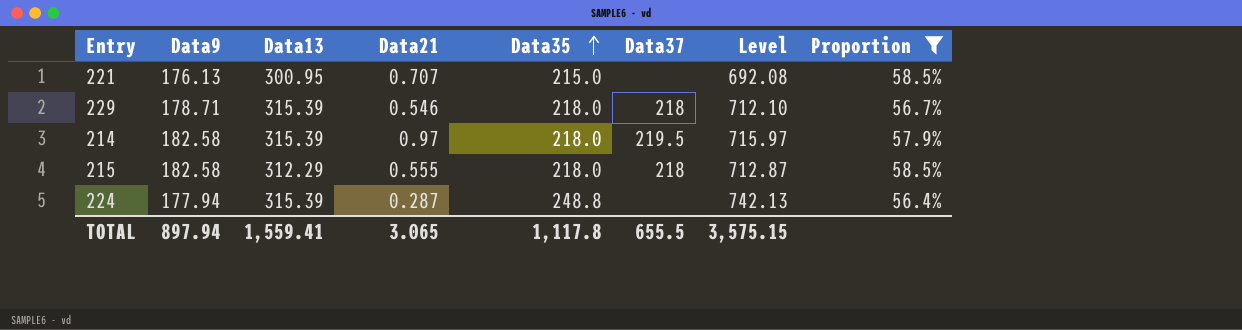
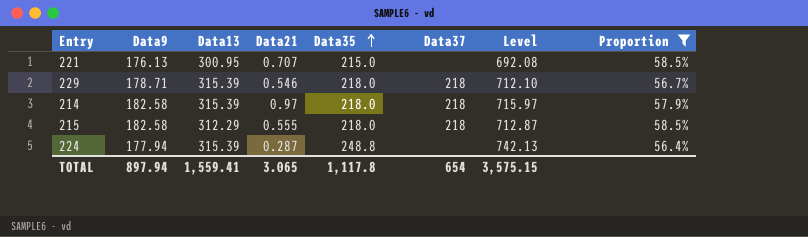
214 | Data37: 219.5 -> 218
TOTAL | Data37: 655.5 -> 654

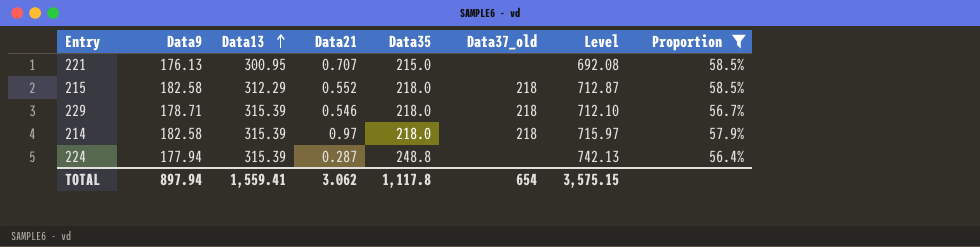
row order: Data35 ascending -> Data13 ascending
column name: Data37 -> Data37_old
215 | Data21: 0.555 -> 0.552
TOTAL | Data21: 3.065 -> 3.062

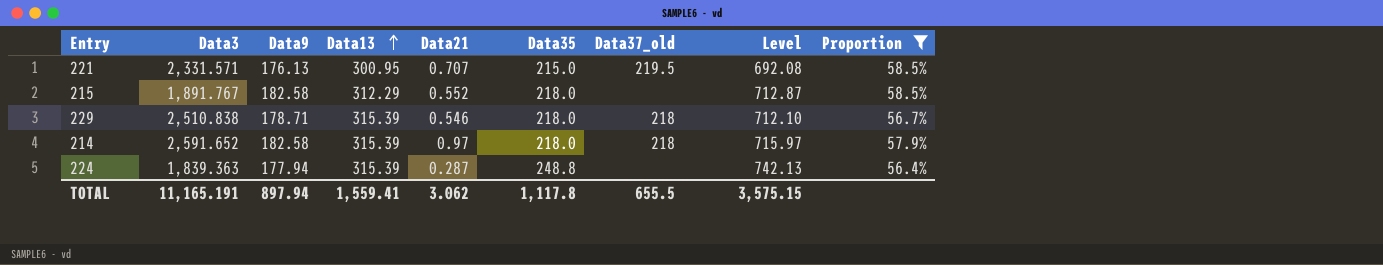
column Data3 | position: none -> 2
221 | Data37_old: none -> 219.5
215 | Data37_old: 218 -> none
TOTAL | Data37_old: 654 -> 655.5

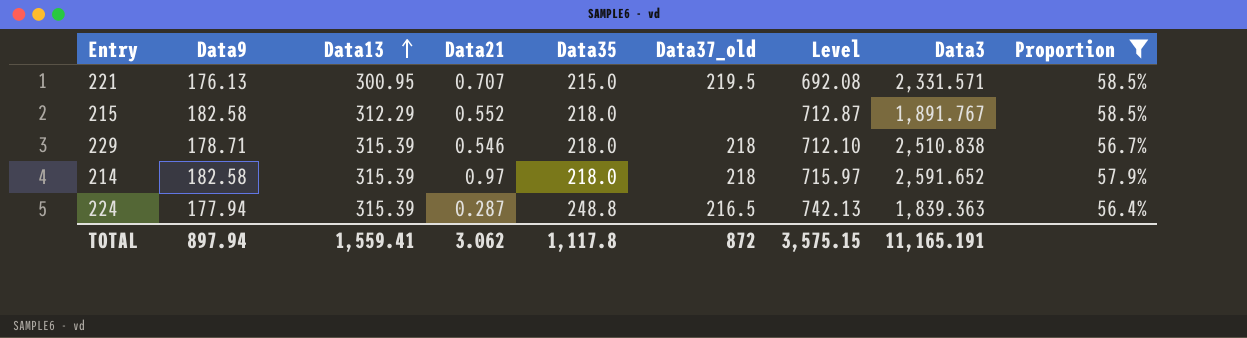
column Data3 | position: 2 -> 8
224 | Data37_old: none -> 216.5
TOTAL | Data37_old: 655.5 -> 872

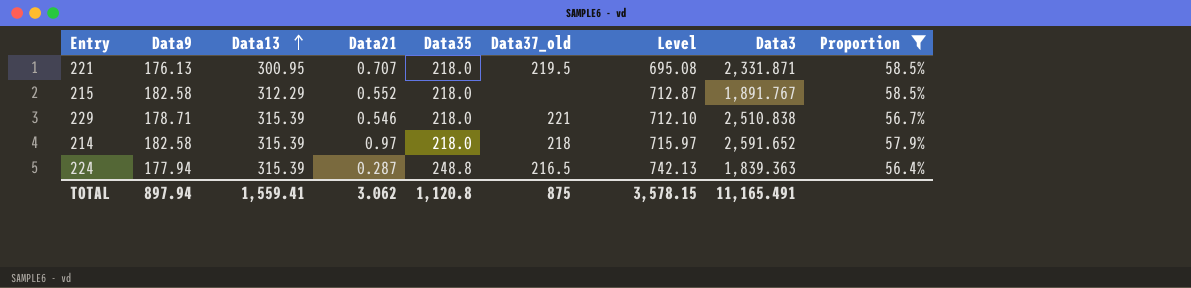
221 | Data35: 215.0 -> 218.0
221 | Level: 692.08 -> 695.08
221 | Data3: 2,331.571 -> 2,331.871
229 | Data37_old: 218 -> 221
TOTAL | Data35: 1,117.8 -> 1,120.8
TOTAL | Data37_old: 872 -> 875
TOTAL | Level: 3,575.15 -> 3,578.15
TOTAL | Data3: 11,165.191 -> 11,165.491

